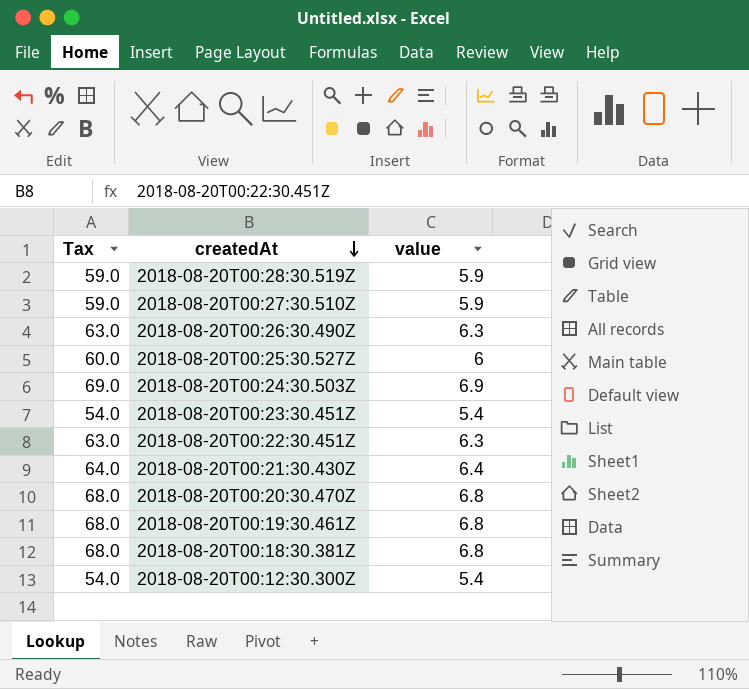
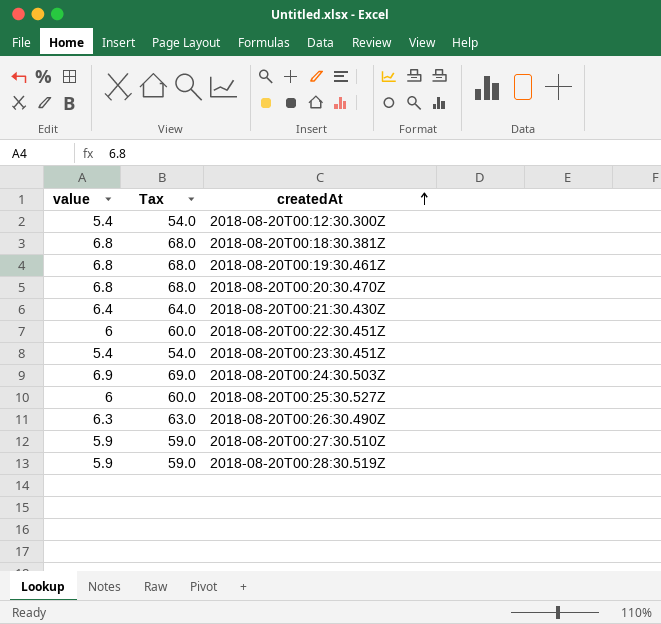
row order: createdAt descending -> createdAt ascending
column value | position: 3 -> 1
2018-08-20T00:22:30.451Z | value: 6.3 -> 6
2018-08-20T00:22:30.451Z | Tax: 63.0 -> 60.0

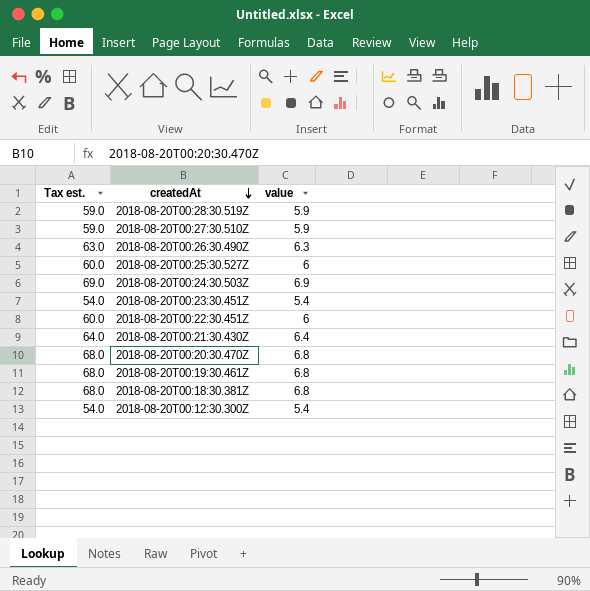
row order: createdAt ascending -> createdAt descending
column name: Tax -> Tax est.
column value | position: 1 -> 3

